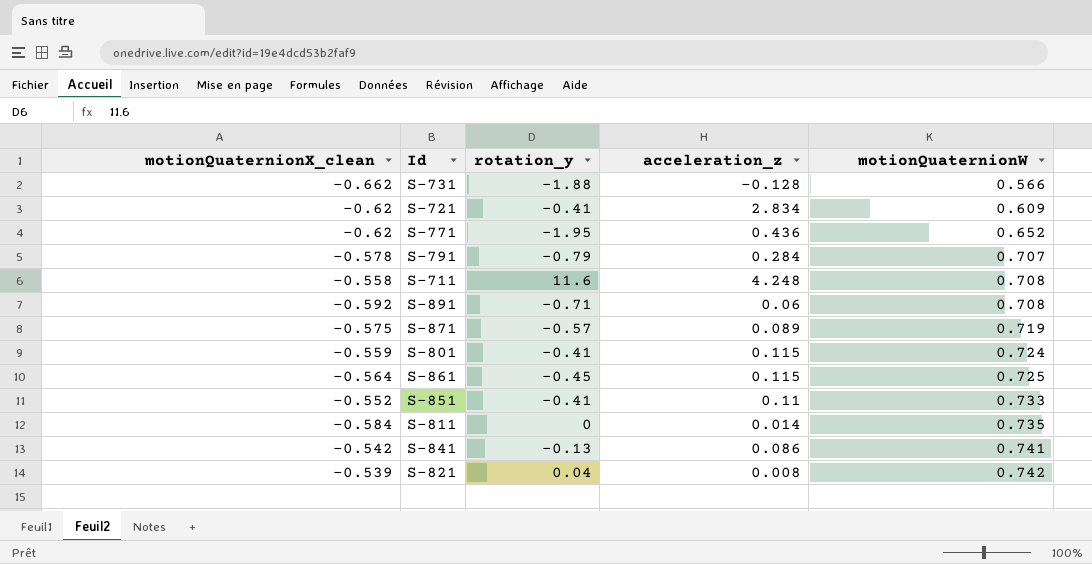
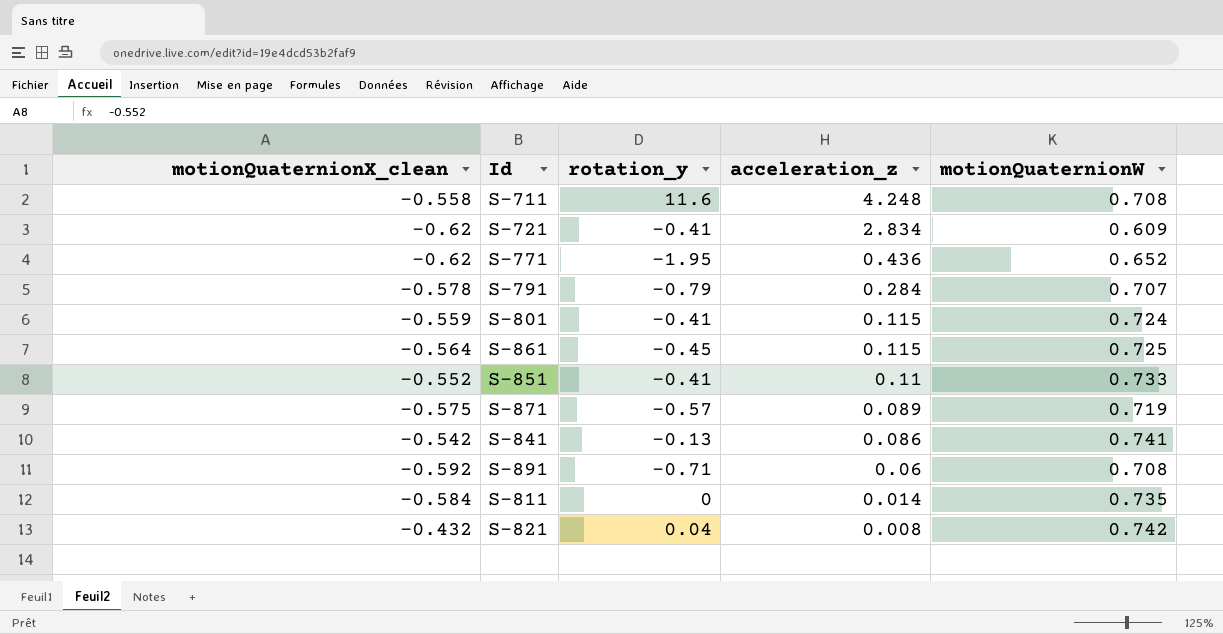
row order: motionQuaternionW ascending -> acceleration_z descending
row S-731: -0.662 | -1.88 | -0.128 | 0.566 -> none
S-821 | motionQuaternionX_clean: -0.539 -> -0.432

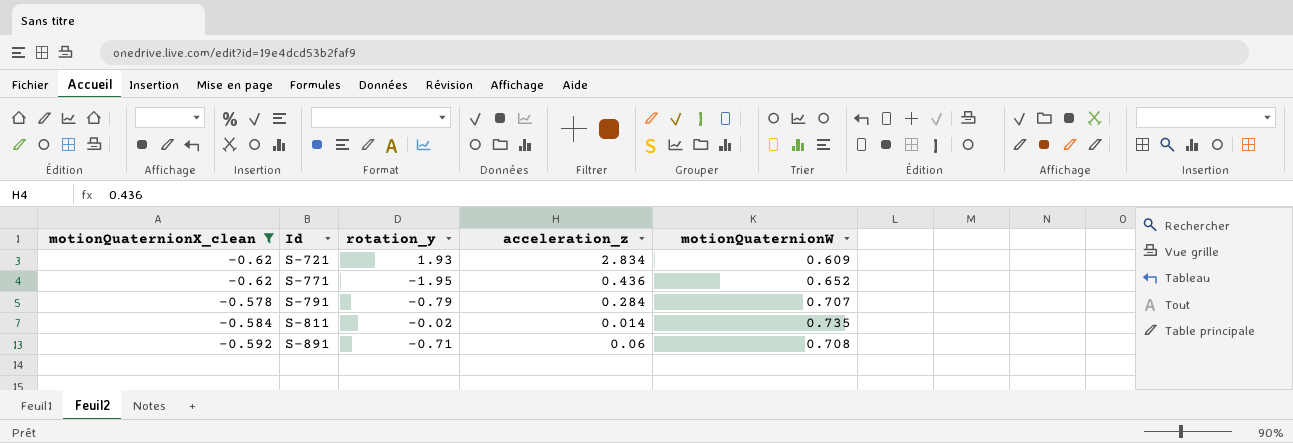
filter: none -> motionQuaternionX_clean <= -0.578
row order: acceleration_z descending -> Id ascending
S-721 | rotation_y: -0.41 -> 1.93
S-811 | rotation_y: 0 -> -0.02

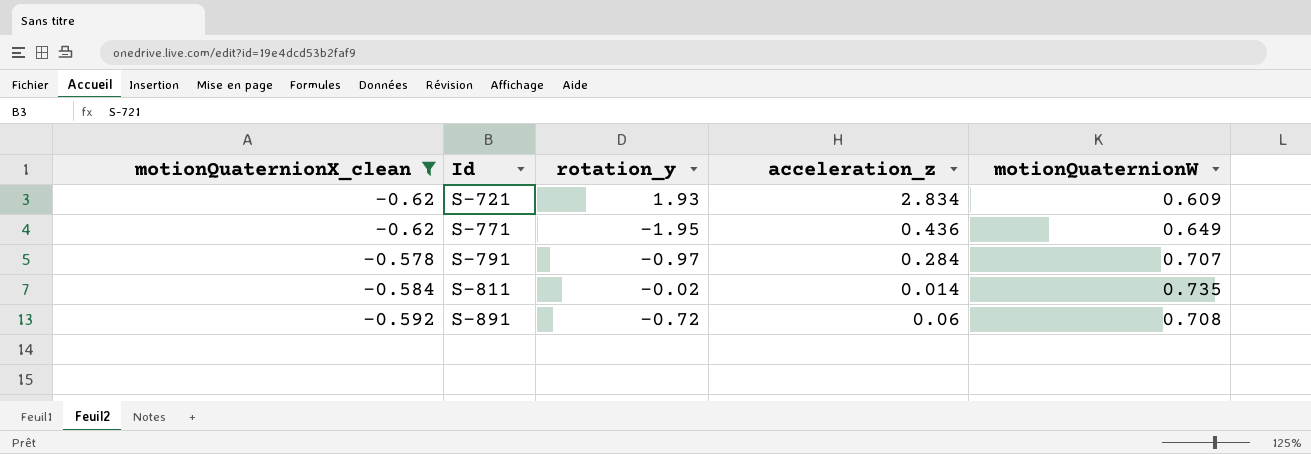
S-771 | motionQuaternionW: 0.652 -> 0.649
S-791 | rotation_y: -0.79 -> -0.97
S-891 | rotation_y: -0.71 -> -0.72

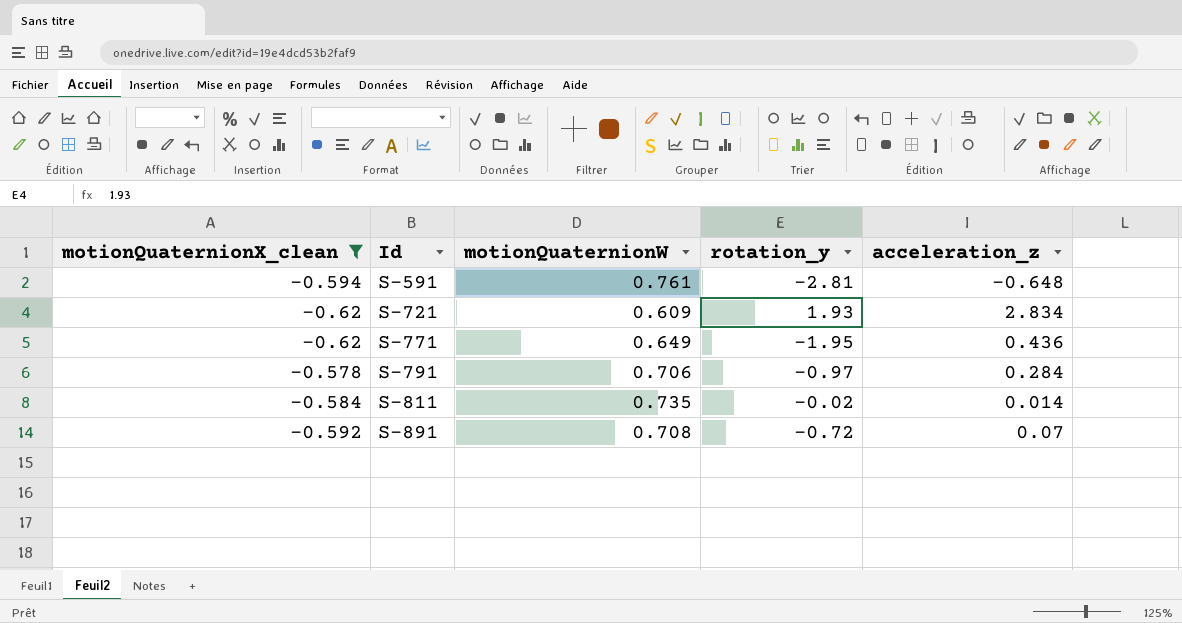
column motionQuaternionW | position: 5 -> 3
row S-591: none -> -0.594 | 0.761 | -2.81 | -0.648
S-791 | motionQuaternionW: 0.707 -> 0.706
S-891 | acceleration_z: 0.06 -> 0.07

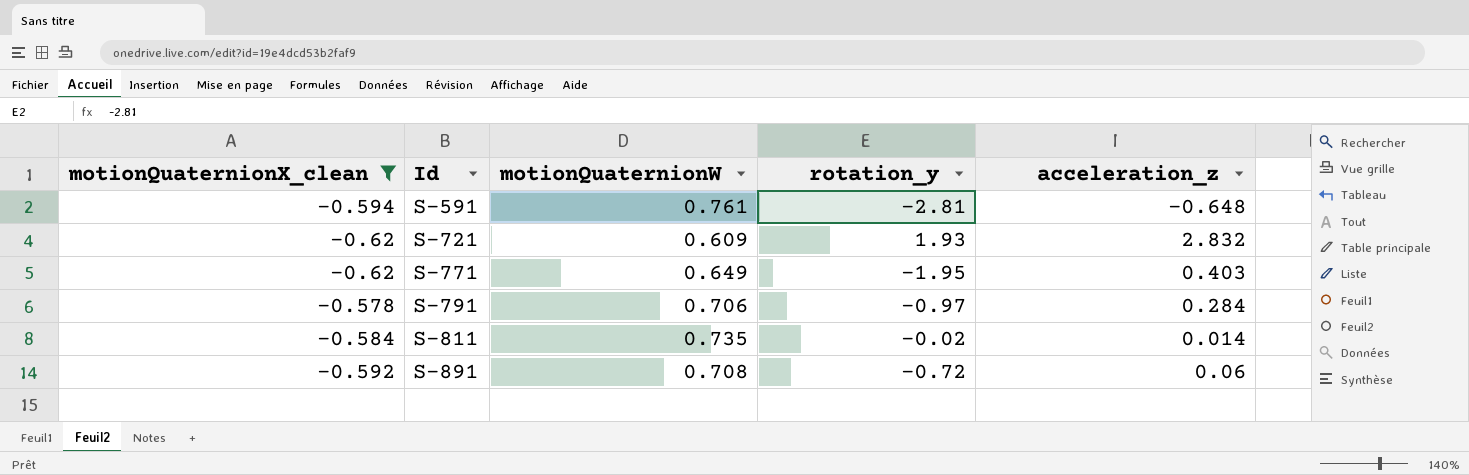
S-721 | acceleration_z: 2.834 -> 2.832
S-771 | acceleration_z: 0.436 -> 0.403
S-891 | acceleration_z: 0.07 -> 0.06

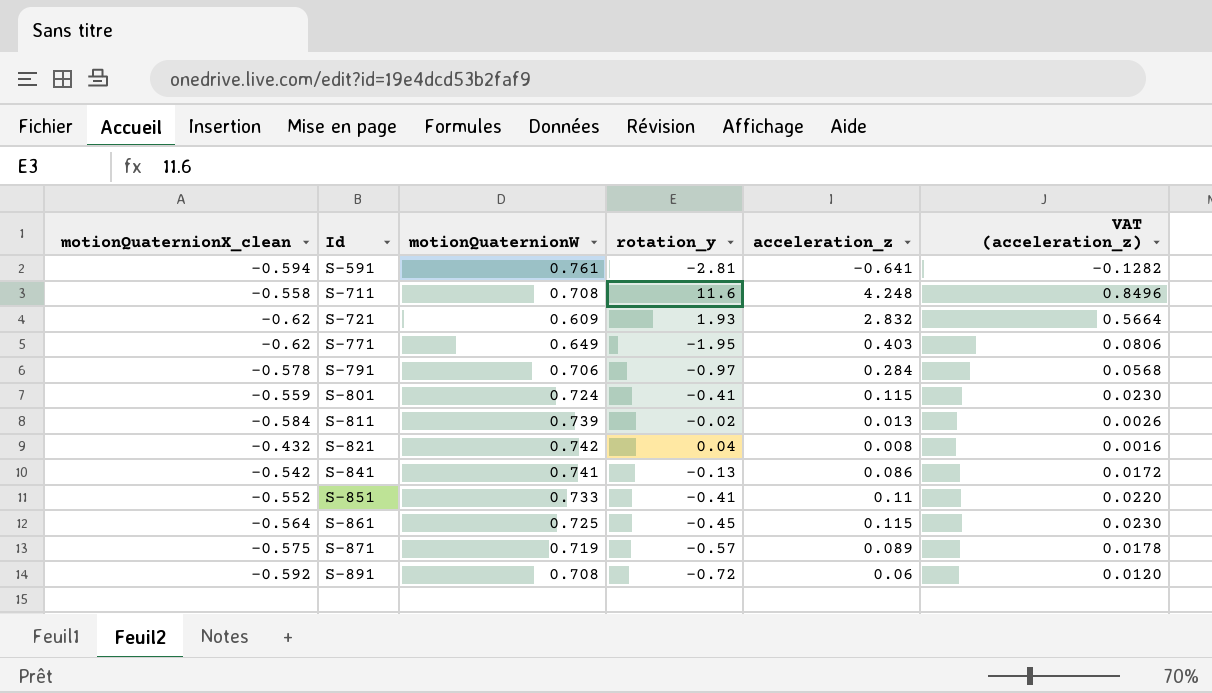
filter: motionQuaternionX_clean <= -0.578 -> none
column VAT (acceleration_z) | formula: none -> [acceleration_z] * 0.2
S-591 | acceleration_z: -0.648 -> -0.641
S-811 | motionQuaternionW: 0.735 -> 0.739
S-811 | acceleration_z: 0.014 -> 0.013

